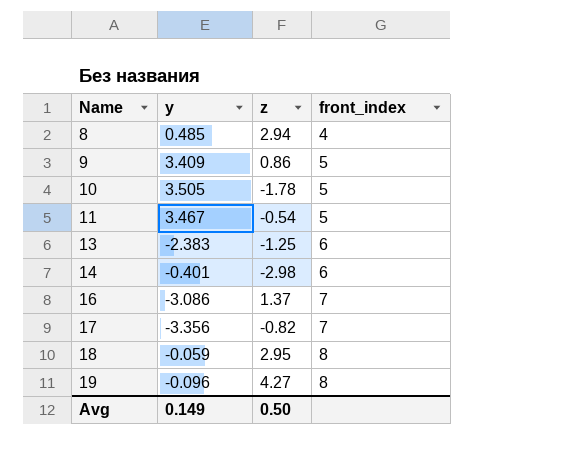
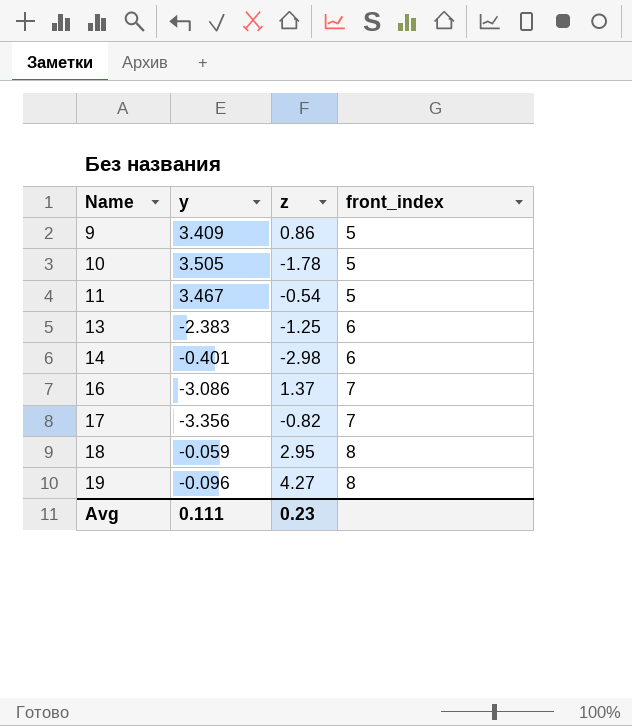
row 8: 0.485 | 2.94 | 4 -> none
Avg | y: 0.149 -> 0.111
Avg | z: 0.50 -> 0.23

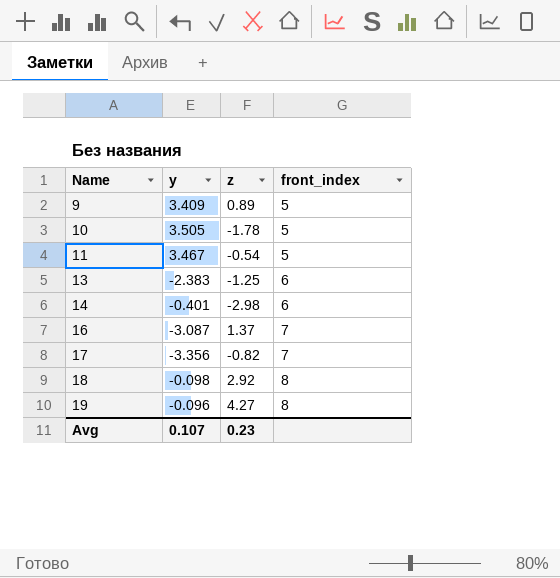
9 | z: 0.86 -> 0.89
16 | y: -3.086 -> -3.087
18 | y: -0.059 -> -0.098
18 | z: 2.95 -> 2.92
Avg | y: 0.111 -> 0.107

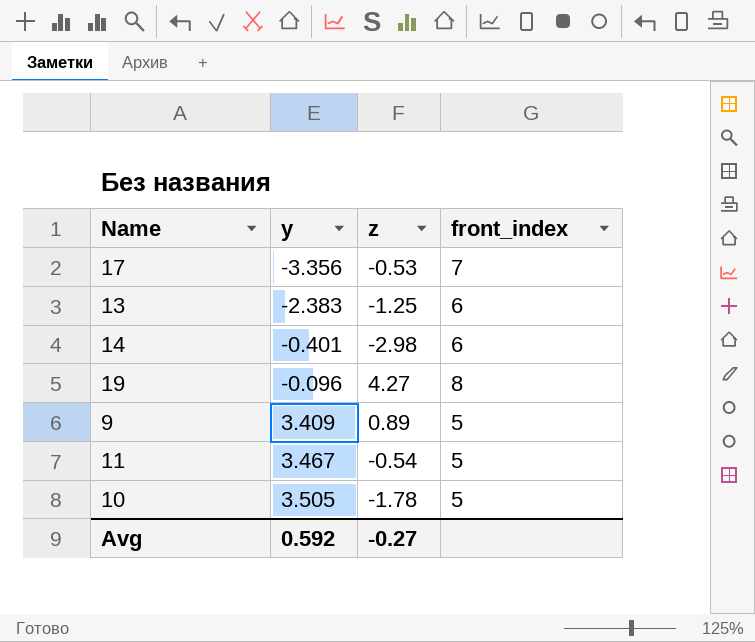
row order: Name ascending -> y ascending
row 16: -3.087 | 1.37 | 7 -> none
row 18: -0.098 | 2.92 | 8 -> none
17 | z: -0.82 -> -0.53
Avg | y: 0.107 -> 0.592
Avg | z: 0.23 -> -0.27

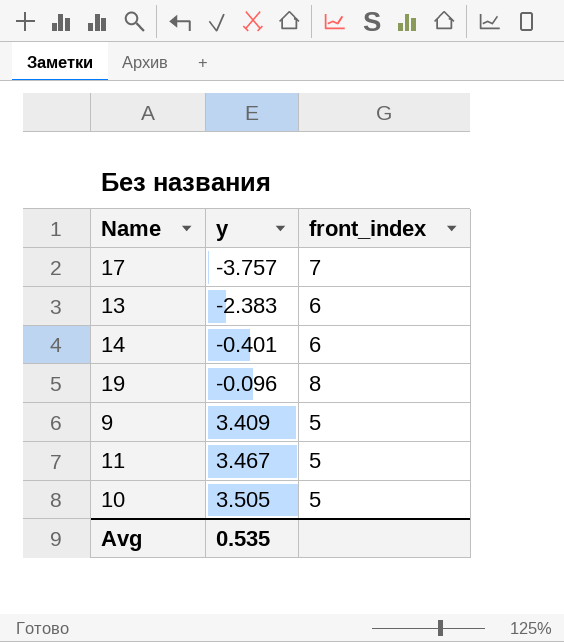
column z | position: 3 -> none
17 | y: -3.356 -> -3.757
Avg | y: 0.592 -> 0.535

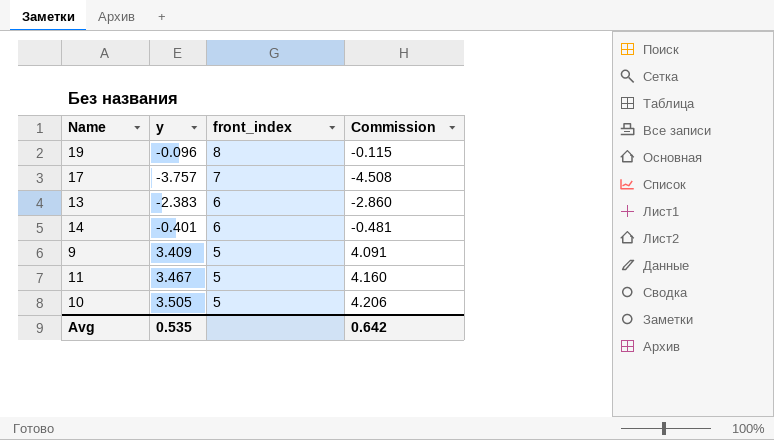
row order: y ascending -> front_index descending
column Commission | formula: none -> [y] * 1.2

